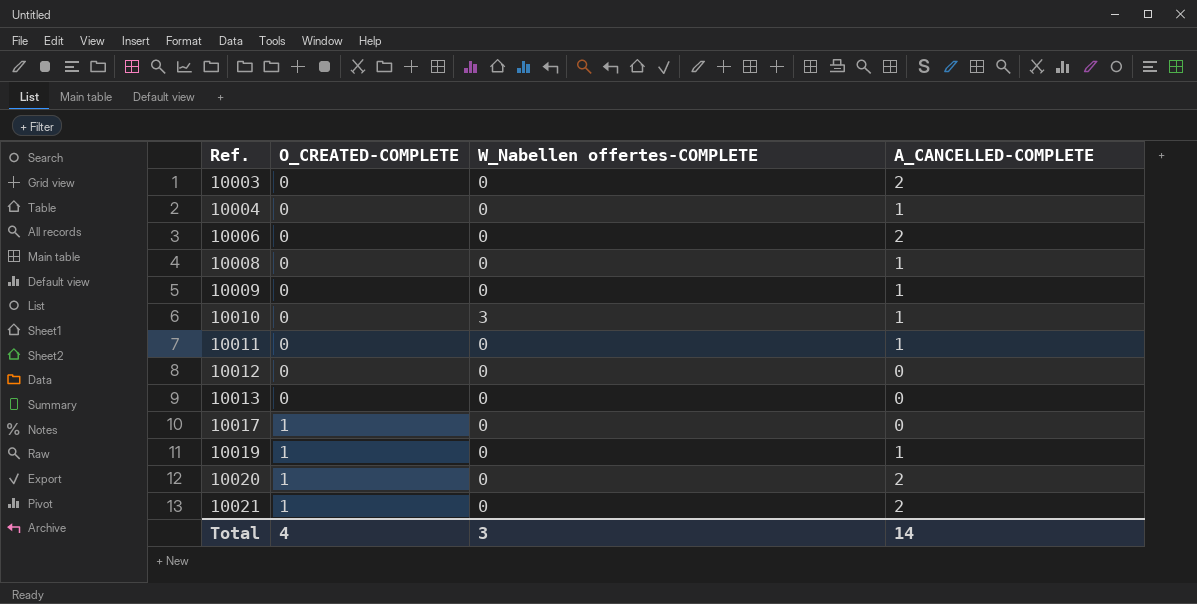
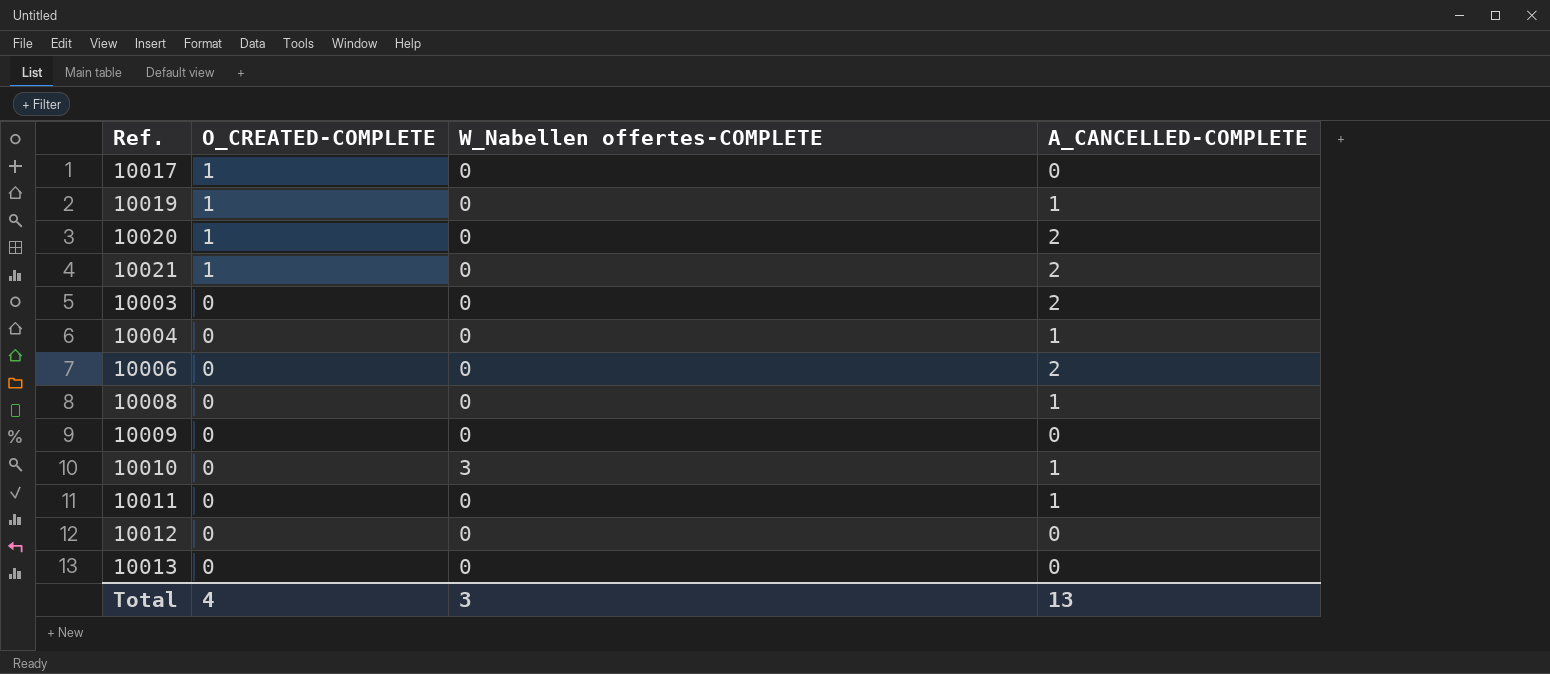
row order: Ref. ascending -> O_CREATED-COMPLETE descending
10009 | A_CANCELLED-COMPLETE: 1 -> 0
Total | A_CANCELLED-COMPLETE: 14 -> 13

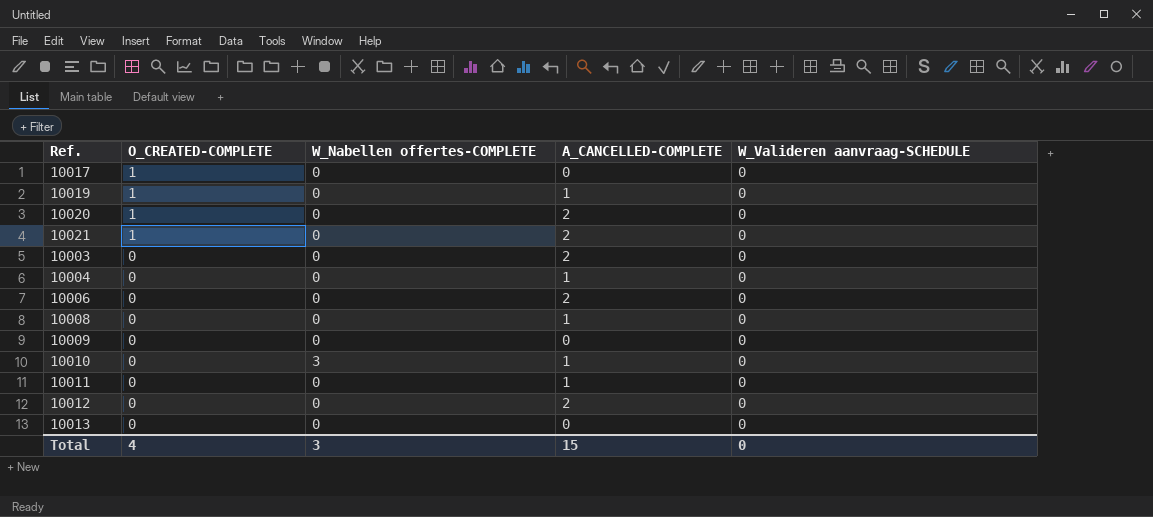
column W_Valideren aanvraag-SCHEDULE | position: none -> 5
10012 | A_CANCELLED-COMPLETE: 0 -> 2
Total | A_CANCELLED-COMPLETE: 13 -> 15

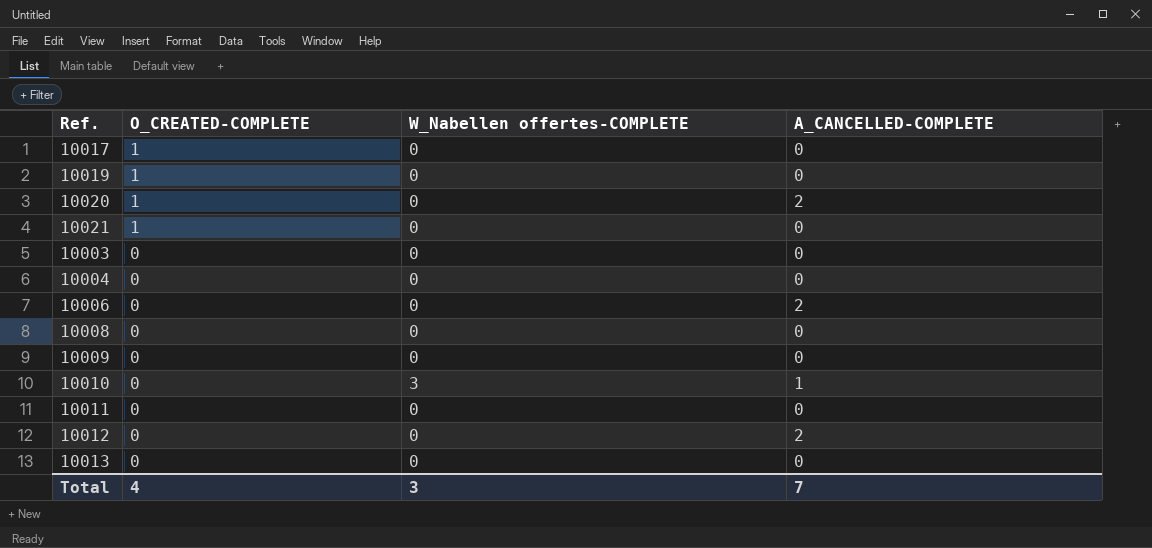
column W_Valideren aanvraag-SCHEDULE | position: 5 -> none
10019 | A_CANCELLED-COMPLETE: 1 -> 0
10021 | A_CANCELLED-COMPLETE: 2 -> 0
10003 | A_CANCELLED-COMPLETE: 2 -> 0
10004 | A_CANCELLED-COMPLETE: 1 -> 0
10008 | A_CANCELLED-COMPLETE: 1 -> 0
10011 | A_CANCELLED-COMPLETE: 1 -> 0
Total | A_CANCELLED-COMPLETE: 15 -> 7

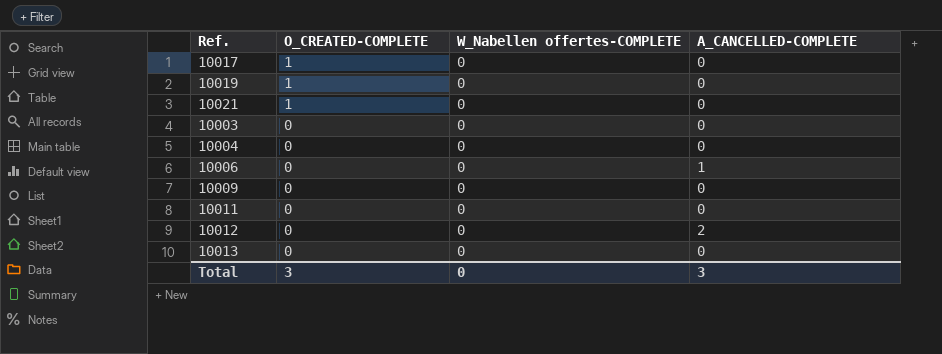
row 10020: 1 | 0 | 2 -> none
row 10008: 0 | 0 | 0 -> none
row 10010: 0 | 3 | 1 -> none
10006 | A_CANCELLED-COMPLETE: 2 -> 1
Total | O_CREATED-COMPLETE: 4 -> 3
Total | W_Nabellen offertes-COMPLETE: 3 -> 0
Total | A_CANCELLED-COMPLETE: 7 -> 3

